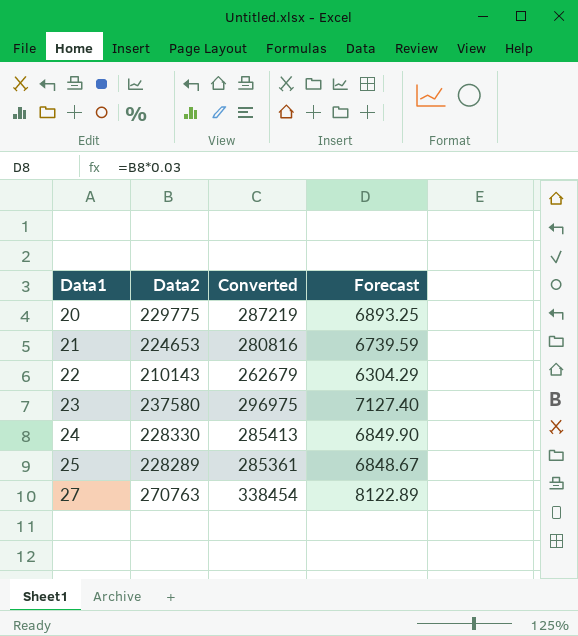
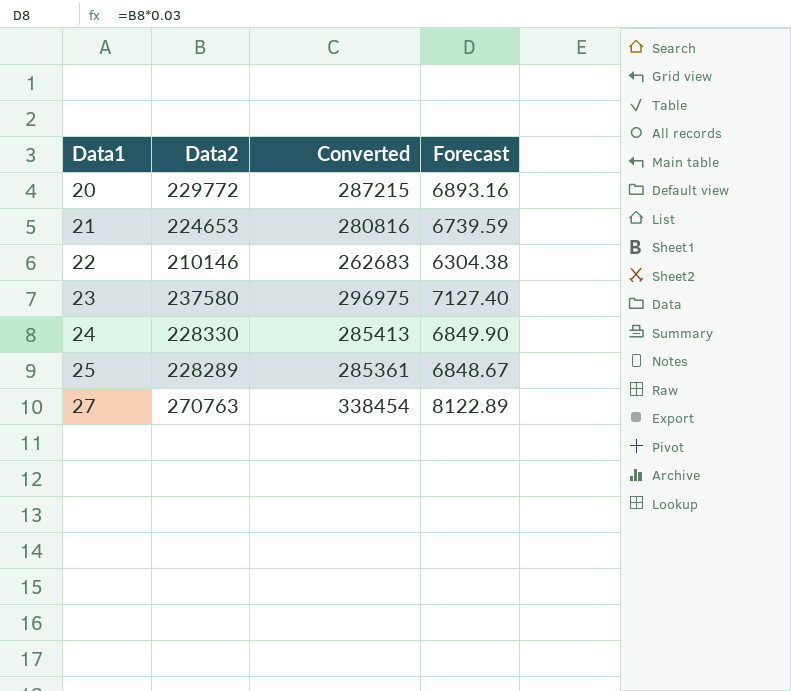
20 | Data2: 229775 -> 229772
20 | Converted: 287219 -> 287215
20 | Forecast: 6893.25 -> 6893.16
22 | Data2: 210143 -> 210146
22 | Converted: 262679 -> 262683
22 | Forecast: 6304.29 -> 6304.38

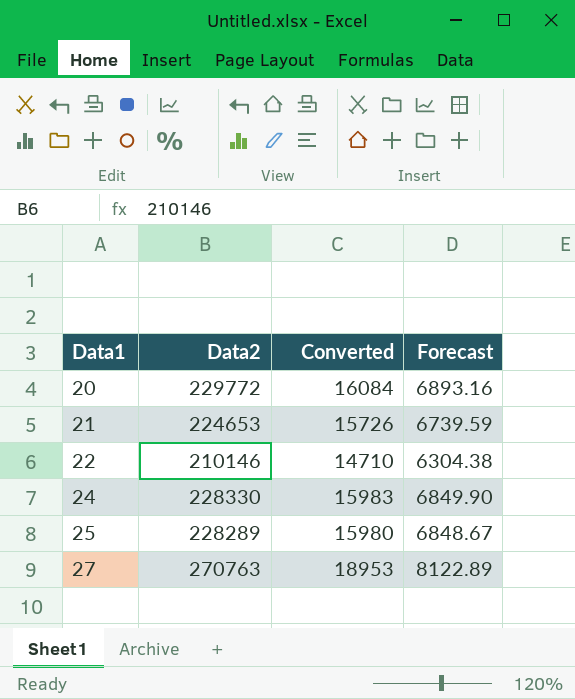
column Converted | formula: [Data2] * 1.25 -> [Data2] * 0.07
row 23: 237580 | 296975 | 7127.40 -> none

